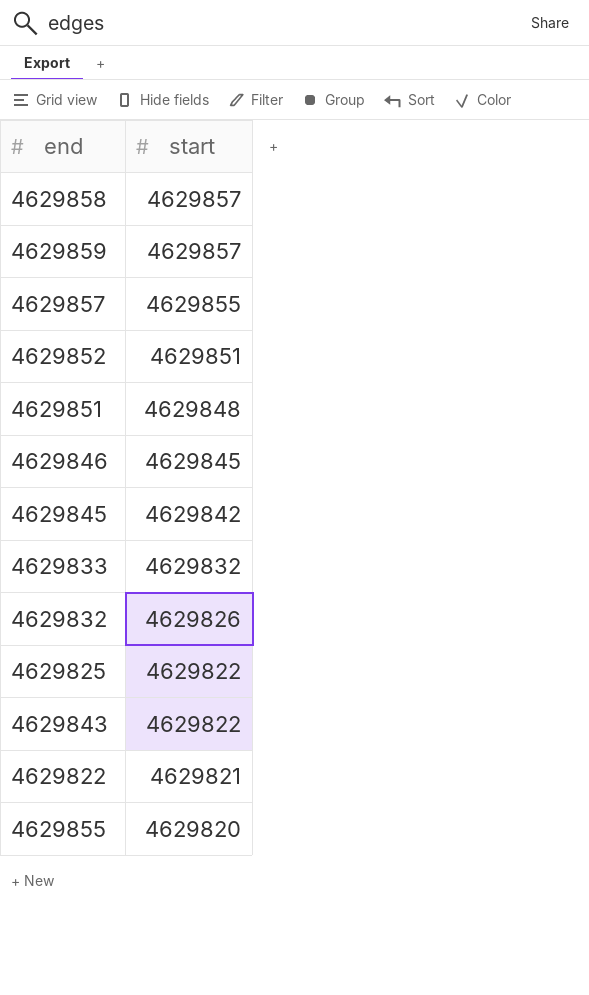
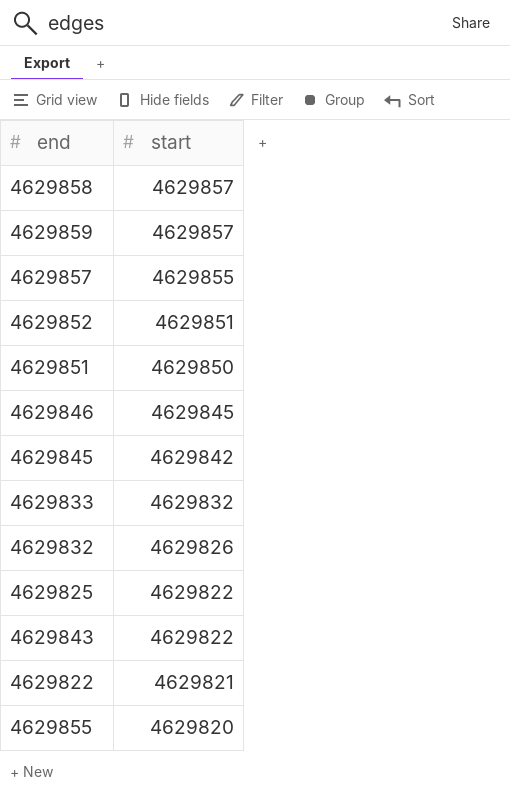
4629851 | start: 4629848 -> 4629850

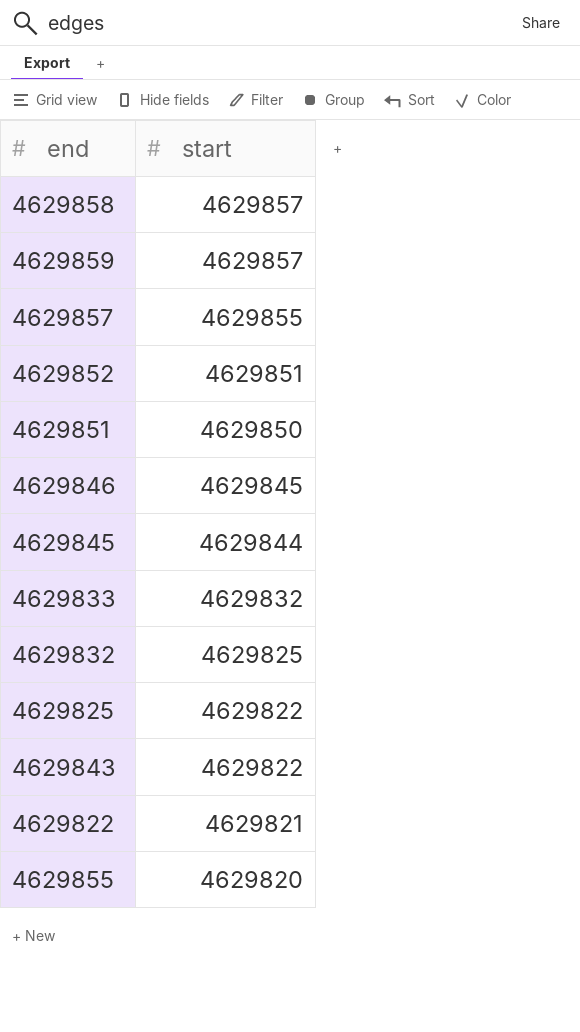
4629845 | start: 4629842 -> 4629844
4629832 | start: 4629826 -> 4629825

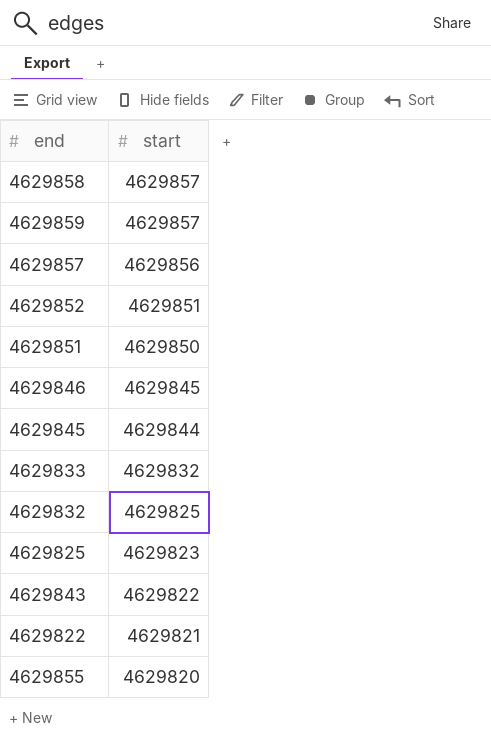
4629857 | start: 4629855 -> 4629856
4629825 | start: 4629822 -> 4629823

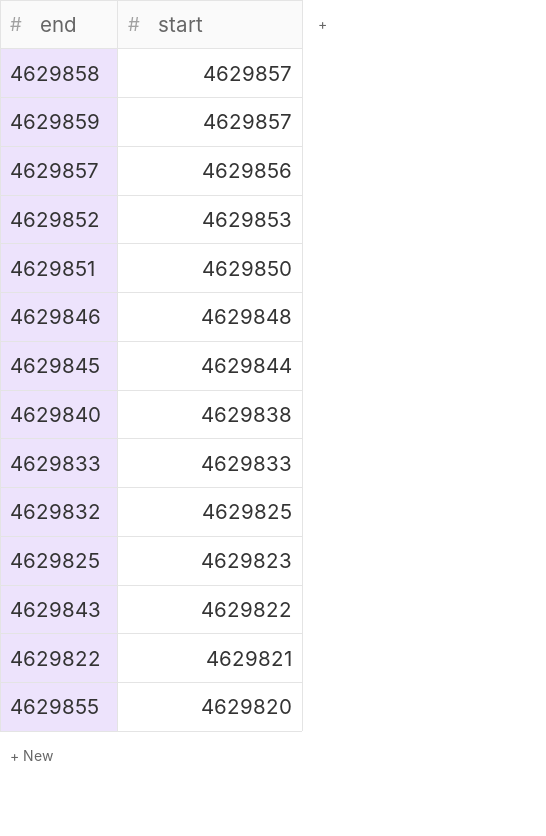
4629852 | start: 4629851 -> 4629853
4629846 | start: 4629845 -> 4629848
row 4629840: none -> 4629838
4629833 | start: 4629832 -> 4629833

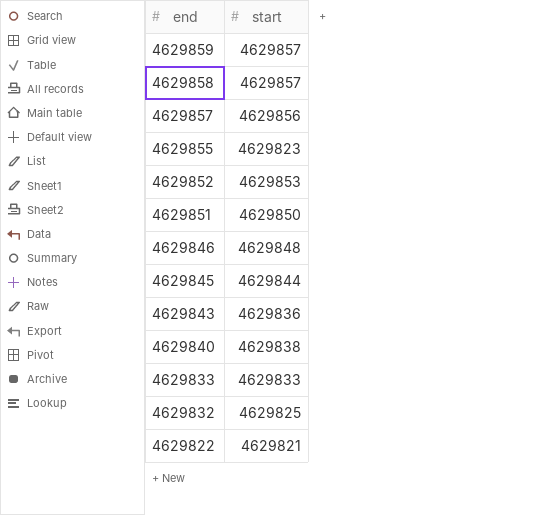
row order: start descending -> end descending
row 4629825: 4629823 -> none
4629855 | start: 4629820 -> 4629823
4629843 | start: 4629822 -> 4629836

